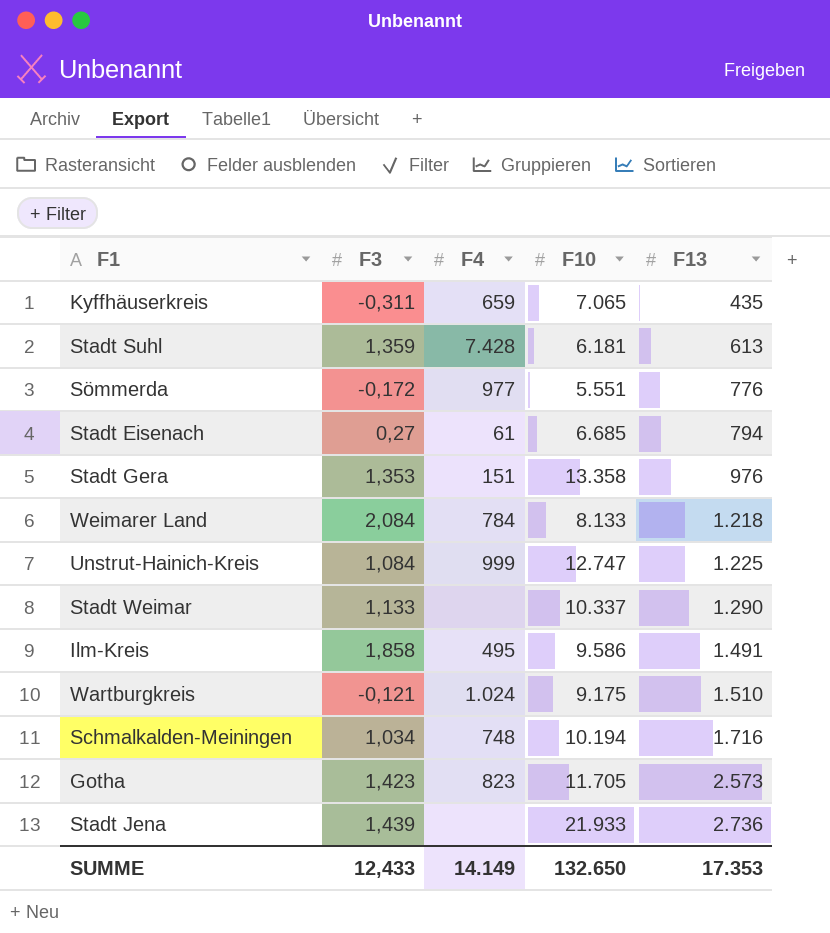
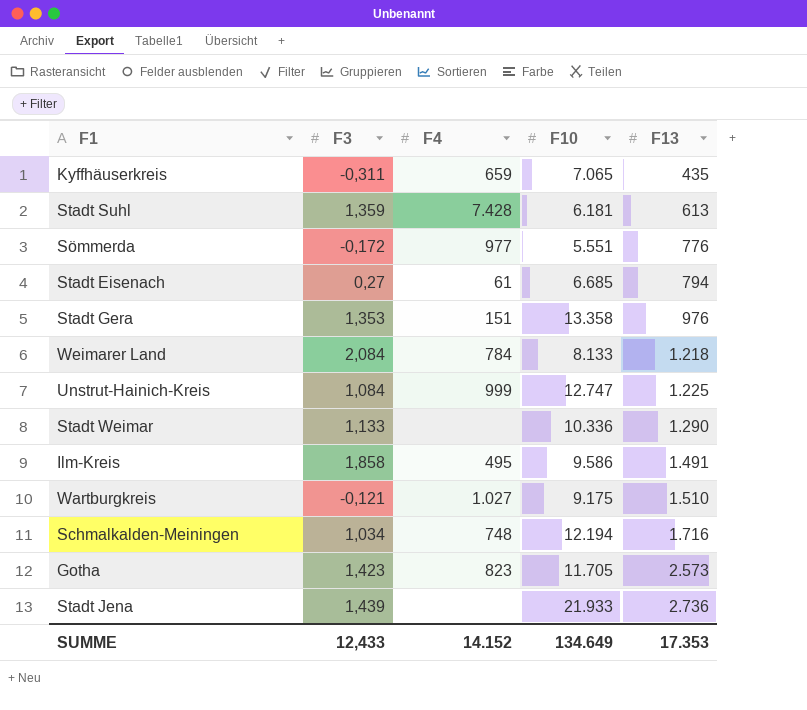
Stadt Weimar | F10: 10.337 -> 10.336
Wartburgkreis | F4: 1.024 -> 1.027
Schmalkalden-Meiningen | F10: 10.194 -> 12.194
SUMME | F4: 14.149 -> 14.152
SUMME | F10: 132.650 -> 134.649

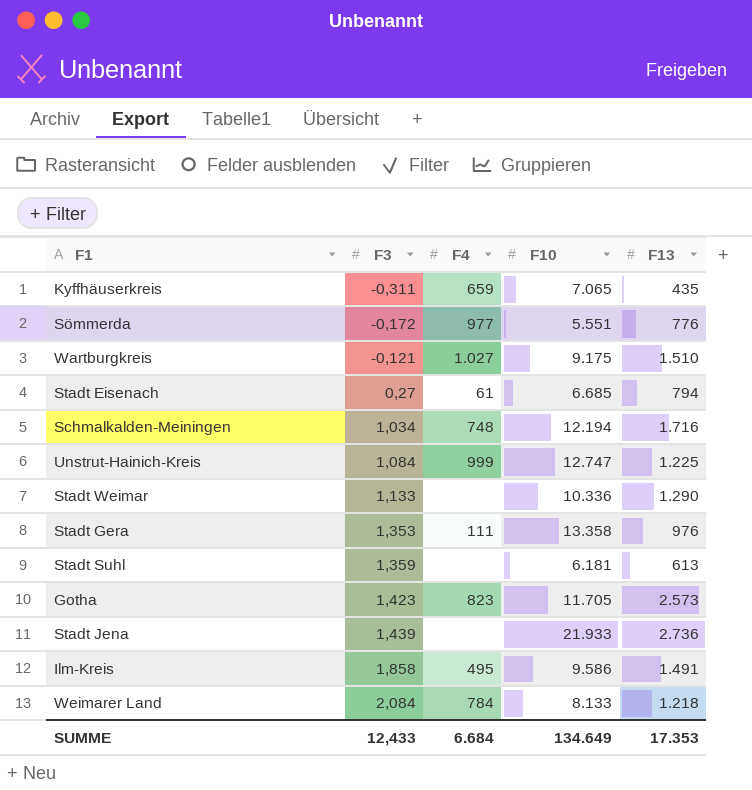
row order: F13 ascending -> F3 ascending
Stadt Gera | F4: 151 -> 111
Stadt Suhl | F4: 7.428 -> none
SUMME | F4: 14.152 -> 6.684

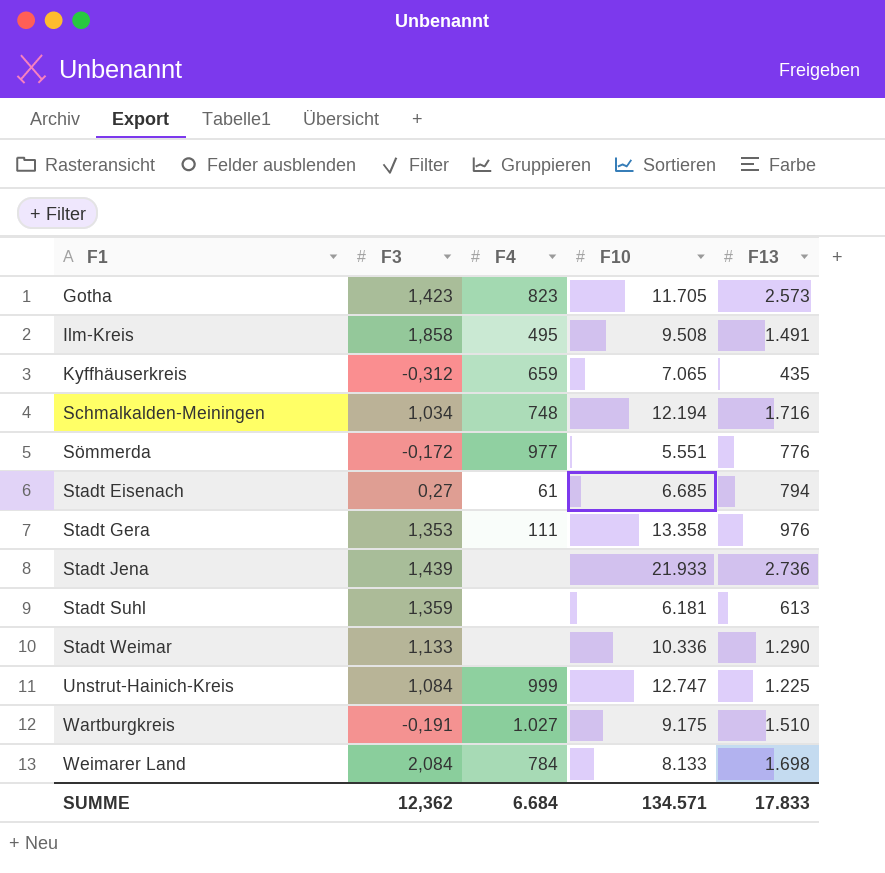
row order: F3 ascending -> F1 ascending
Ilm-Kreis | F10: 9.586 -> 9.508
Kyffhäuserkreis | F3: -0,311 -> -0,312
Wartburgkreis | F3: -0,121 -> -0,191
Weimarer Land | F13: 1.218 -> 1.698
SUMME | F3: 12,433 -> 12,362
SUMME | F10: 134.649 -> 134.571
SUMME | F13: 17.353 -> 17.833

